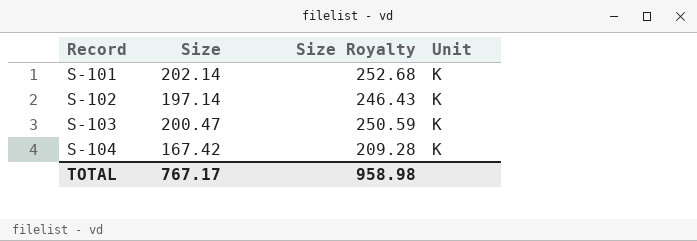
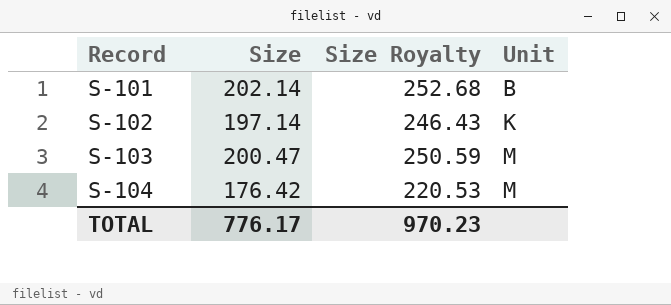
S-101 | Unit: K -> B
S-103 | Unit: K -> M
S-104 | Size: 167.42 -> 176.42
S-104 | Size Royalty: 209.28 -> 220.53
S-104 | Unit: K -> M
TOTAL | Size: 767.17 -> 776.17
TOTAL | Size Royalty: 958.98 -> 970.23

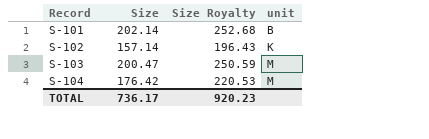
column name: Unit -> unit
S-102 | Size: 197.14 -> 157.14
S-102 | Size Royalty: 246.43 -> 196.43
TOTAL | Size: 776.17 -> 736.17
TOTAL | Size Royalty: 970.23 -> 920.23

